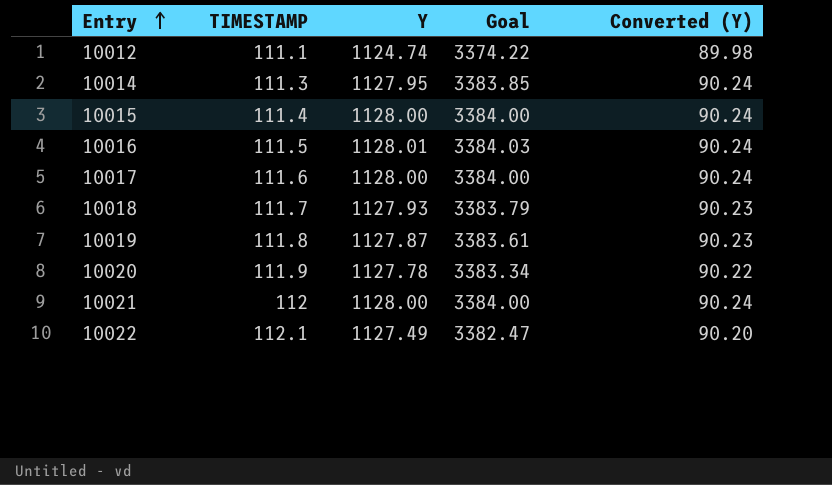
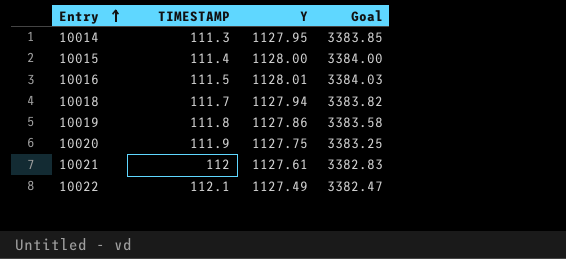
column Converted (Y) | formula: [Y] * 0.08 -> none
row 10012: 111.1 | 1124.74 | 3374.22 | 89.98 -> none
row 10017: 111.6 | 1128.00 | 3384.00 | 90.24 -> none
10018 | Y: 1127.93 -> 1127.94
10018 | Goal: 3383.79 -> 3383.82
10019 | Y: 1127.87 -> 1127.86
10019 | Goal: 3383.61 -> 3383.58
10020 | Y: 1127.78 -> 1127.75
10020 | Goal: 3383.34 -> 3383.25
10021 | Y: 1128.00 -> 1127.61
10021 | Goal: 3384.00 -> 3382.83

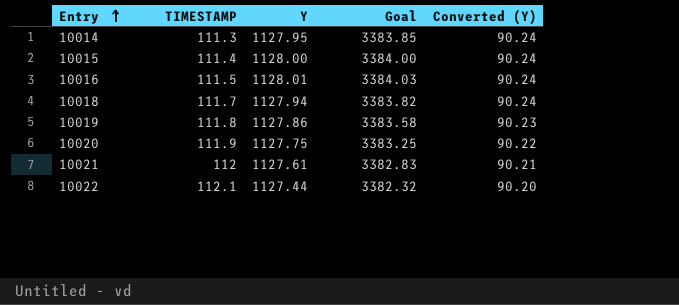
column Converted (Y) | formula: none -> [Y] * 0.08
10022 | Y: 1127.49 -> 1127.44
10022 | Goal: 3382.47 -> 3382.32

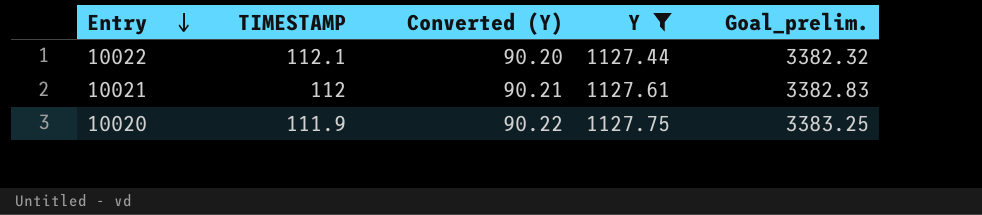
filter: none -> Y <= 1127.75
row order: Entry ascending -> Entry descending
column Converted (Y) | position: 5 -> 3
column name: Goal -> Goal_prelim.

